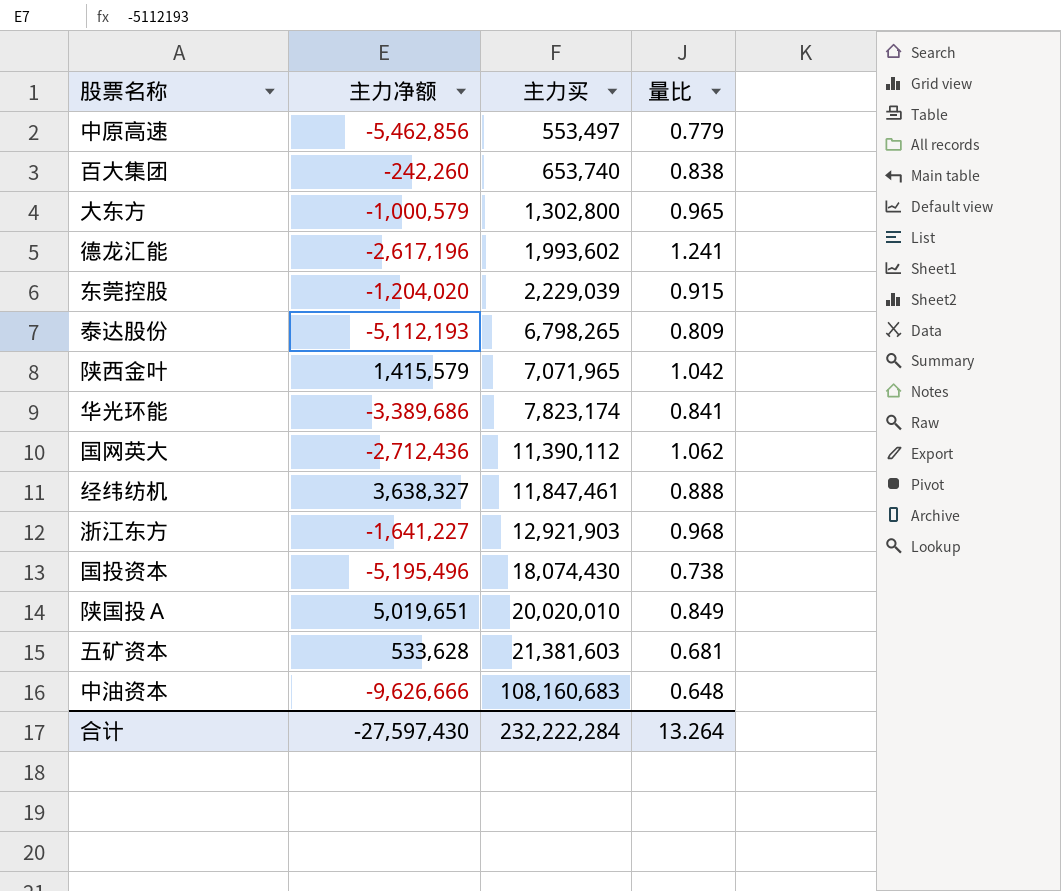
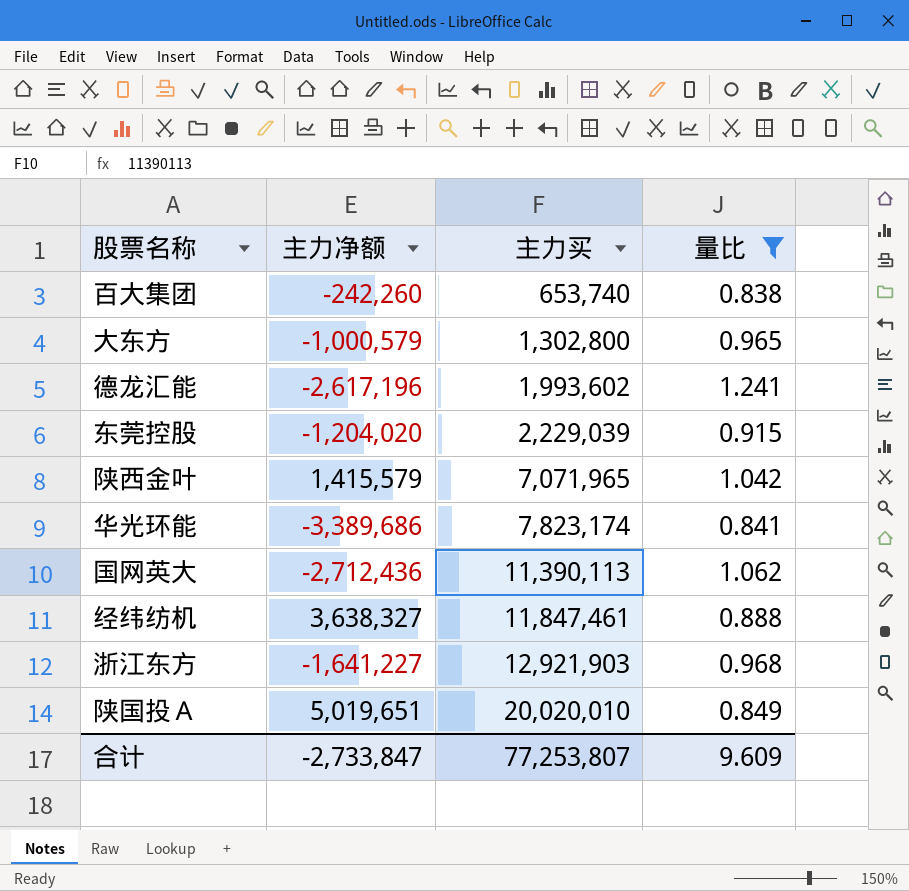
filter: none -> 量比 >= 0.838
国网英大 | 主力买: 11,390,112 -> 11,390,113
合计 | 主力净额: -27,597,430 -> -2,733,847
合计 | 主力买: 232,222,284 -> 77,253,807
合计 | 量比: 13.264 -> 9.609

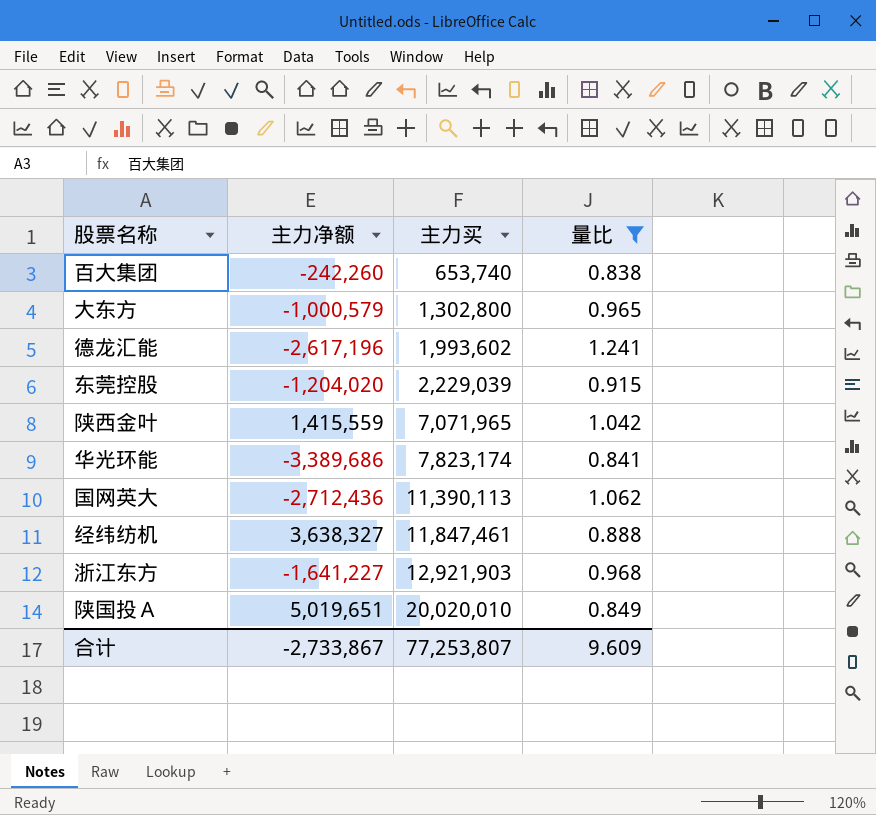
陕西金叶 | 主力净额: 1,415,579 -> 1,415,559
合计 | 主力净额: -2,733,847 -> -2,733,867

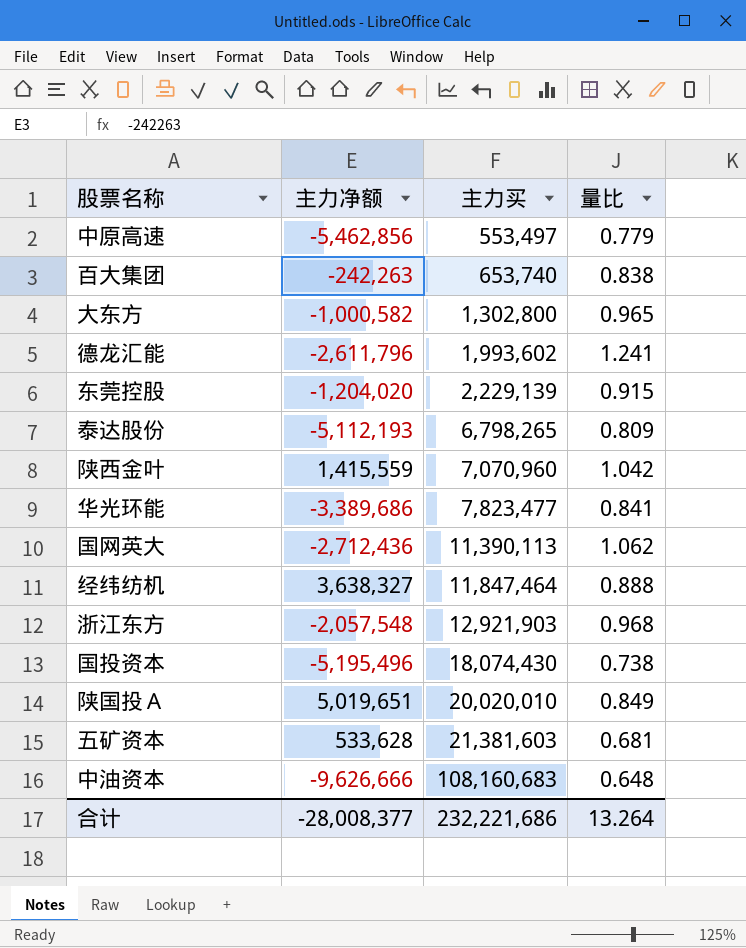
filter: 量比 >= 0.838 -> none
百大集团 | 主力净额: -242,260 -> -242,263
大东方 | 主力净额: -1,000,579 -> -1,000,582
德龙汇能 | 主力净额: -2,617,196 -> -2,611,796
东莞控股 | 主力买: 2,229,039 -> 2,229,139
陕西金叶 | 主力买: 7,071,965 -> 7,070,960
华光环能 | 主力买: 7,823,174 -> 7,823,477
经纬纺机 | 主力买: 11,847,461 -> 11,847,464
浙江东方 | 主力净额: -1,641,227 -> -2,057,548
合计 | 主力净额: -2,733,867 -> -28,008,377
合计 | 主力买: 77,253,807 -> 232,221,686
合计 | 量比: 9.609 -> 13.264

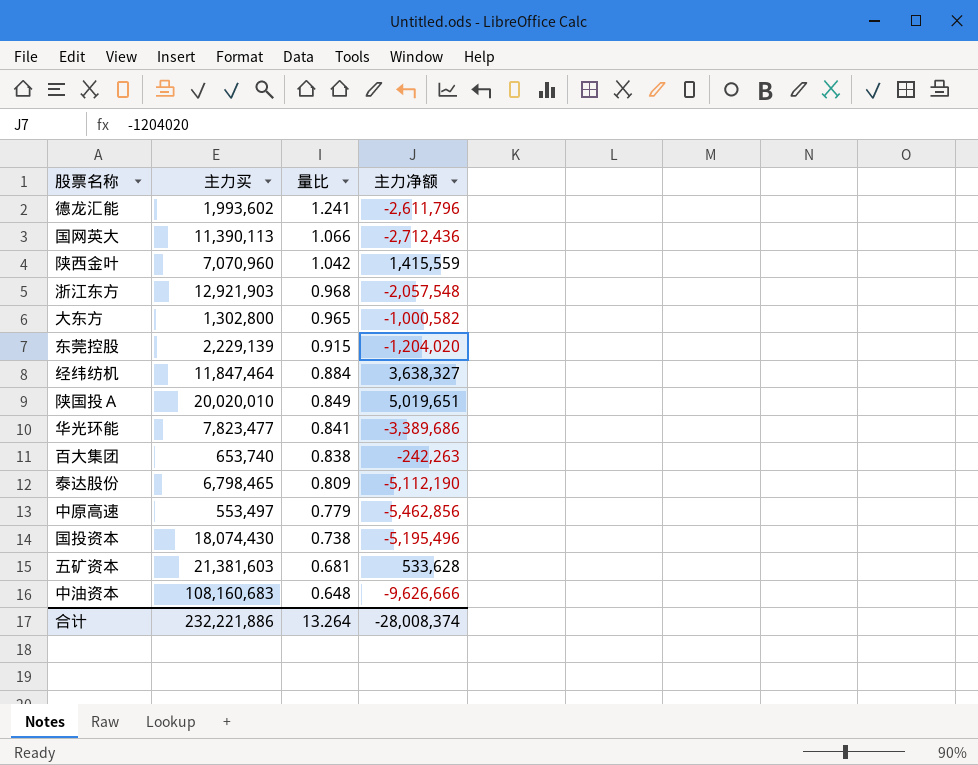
row order: 主力买 ascending -> 量比 descending
column 主力净额 | position: 2 -> 4
国网英大 | 量比: 1.062 -> 1.066
经纬纺机 | 量比: 0.888 -> 0.884
泰达股份 | 主力买: 6,798,265 -> 6,798,465
泰达股份 | 主力净额: -5,112,193 -> -5,112,190
合计 | 主力买: 232,221,686 -> 232,221,886
合计 | 主力净额: -28,008,377 -> -28,008,374

